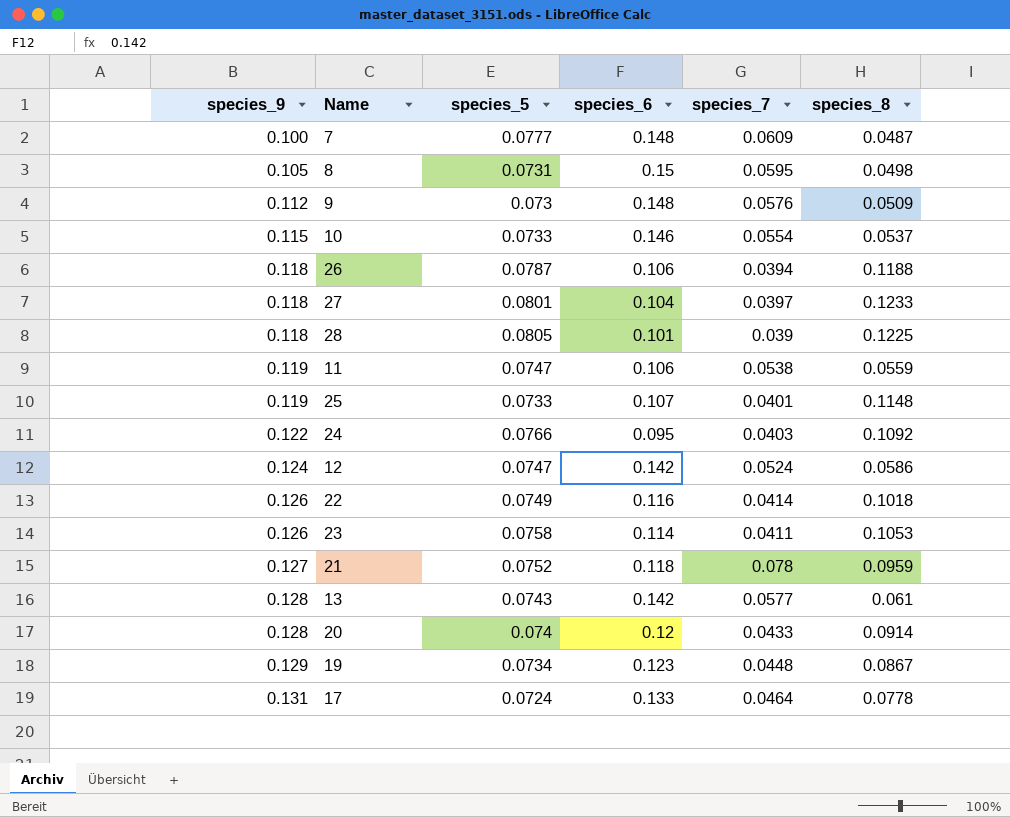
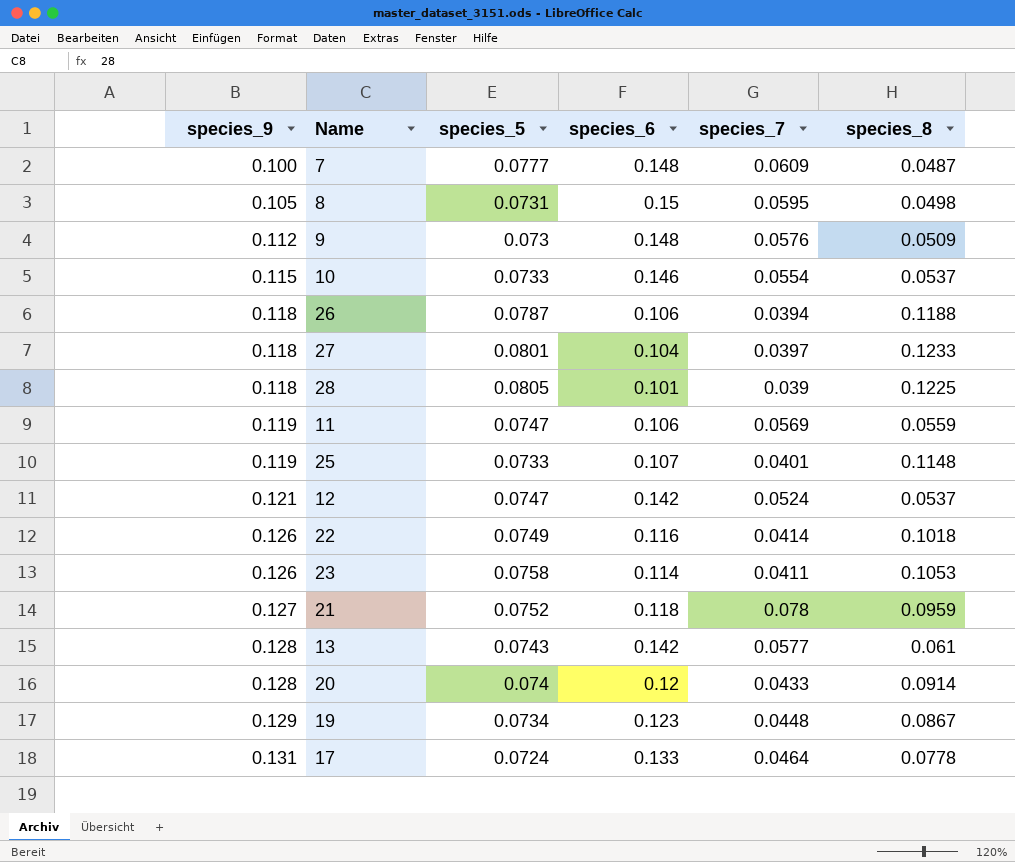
row 24: 0.122 | 0.0766 | 0.095 | 0.0403 | 0.1092 -> none
11 | species_7: 0.0538 -> 0.0569
12 | species_9: 0.124 -> 0.121
12 | species_8: 0.0586 -> 0.0537

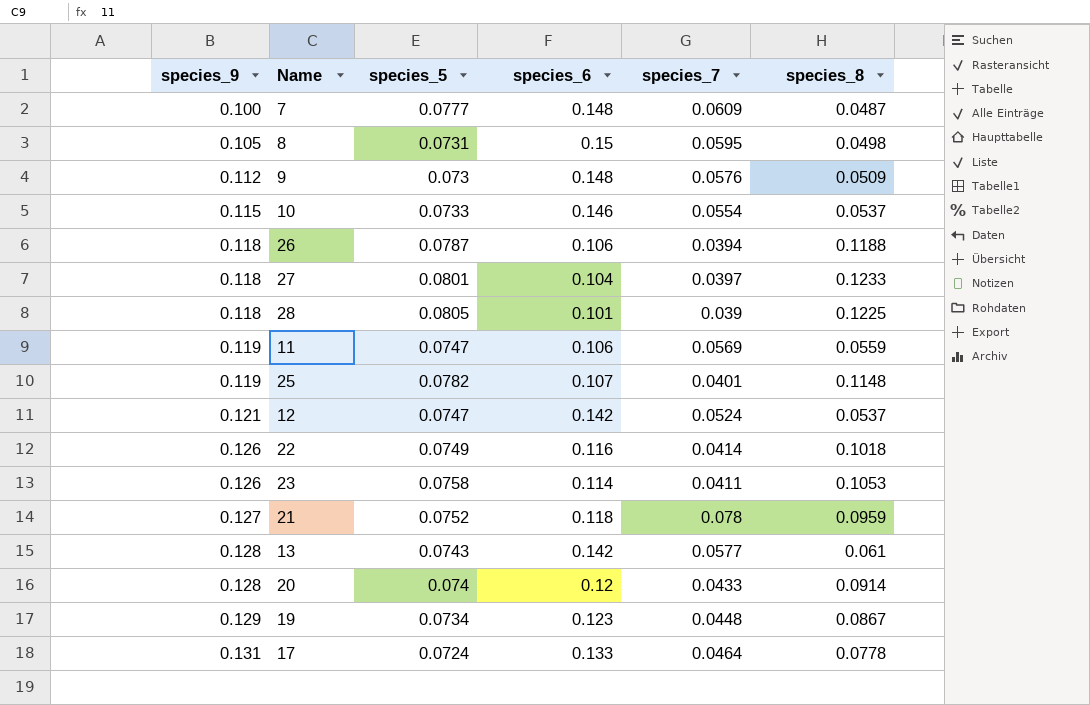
25 | species_5: 0.0733 -> 0.0782

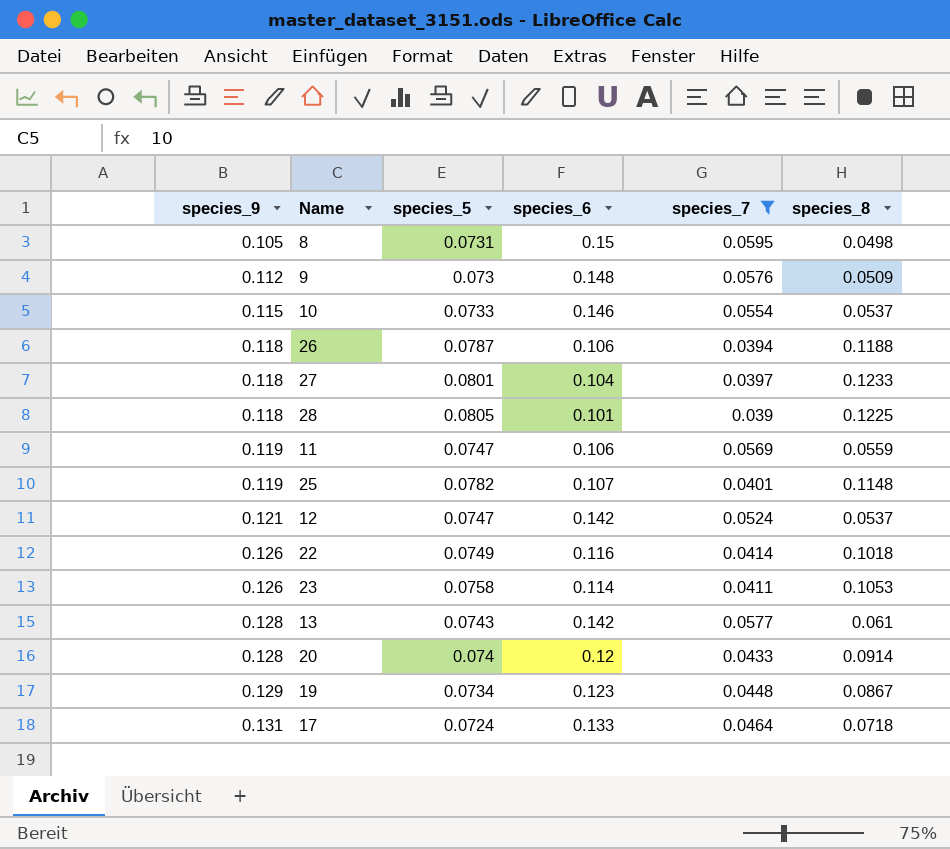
filter: none -> species_7 <= 0.0595
17 | species_8: 0.0778 -> 0.0718

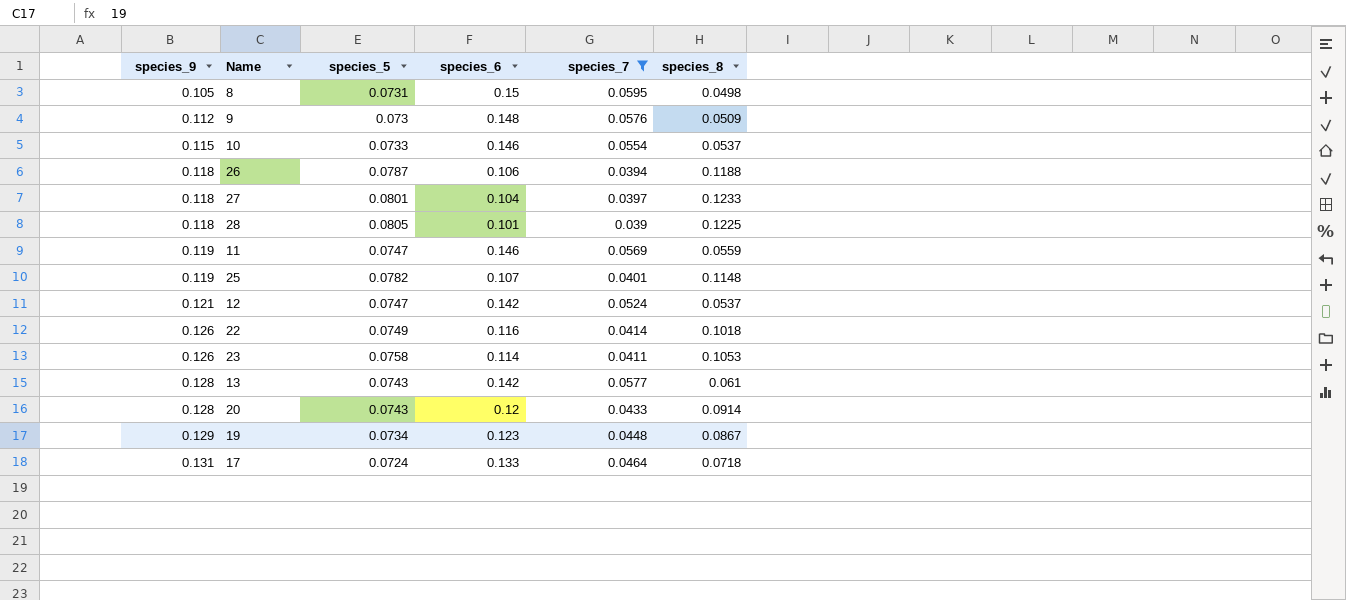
11 | species_6: 0.106 -> 0.146
20 | species_5: 0.074 -> 0.0743

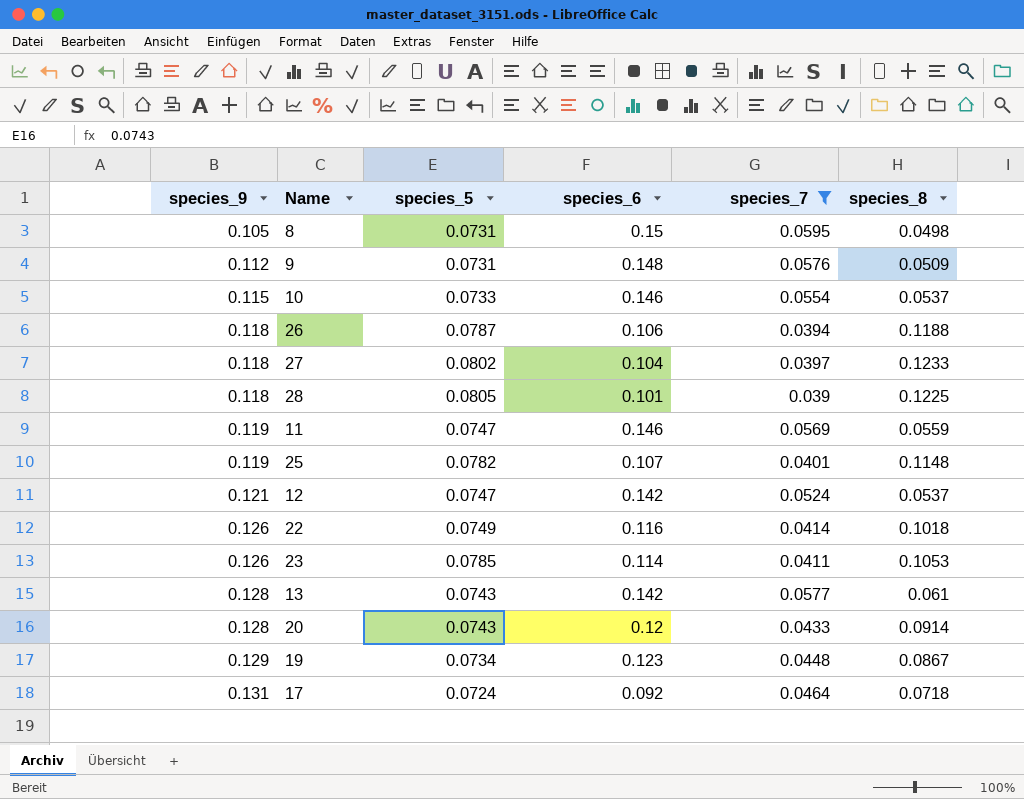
9 | species_5: 0.073 -> 0.0731
27 | species_5: 0.0801 -> 0.0802
23 | species_5: 0.0758 -> 0.0785
17 | species_6: 0.133 -> 0.092

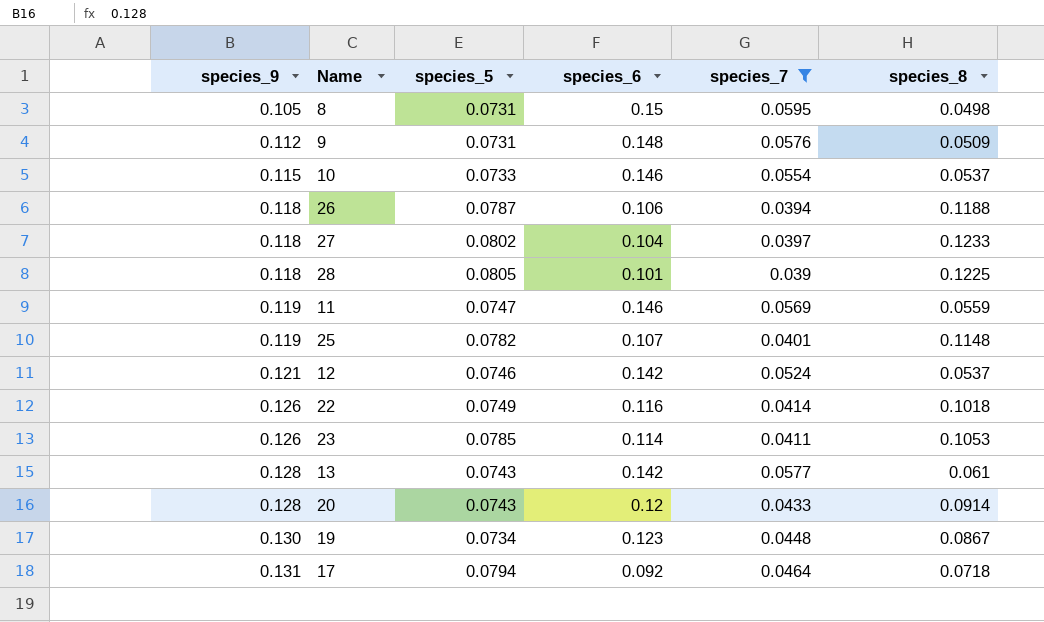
12 | species_5: 0.0747 -> 0.0746
19 | species_9: 0.129 -> 0.130
17 | species_5: 0.0724 -> 0.0794

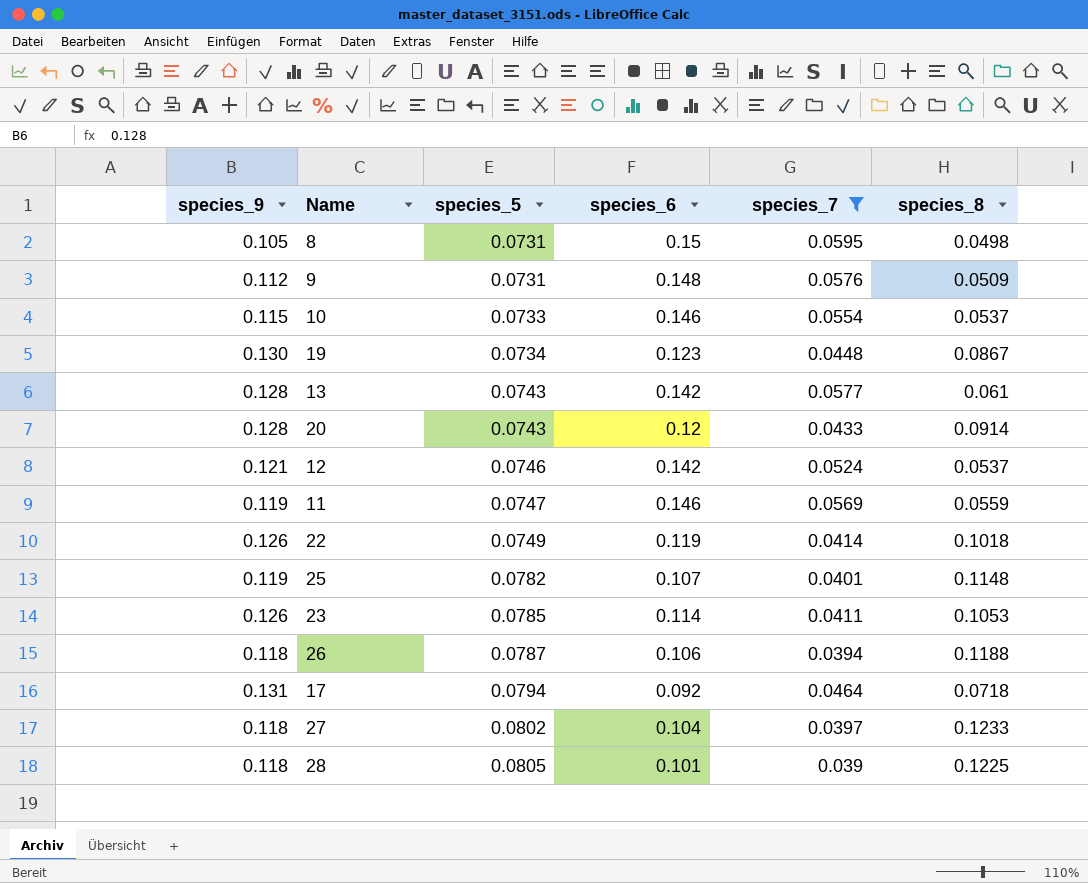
row order: species_9 ascending -> species_5 ascending
22 | species_6: 0.116 -> 0.119

